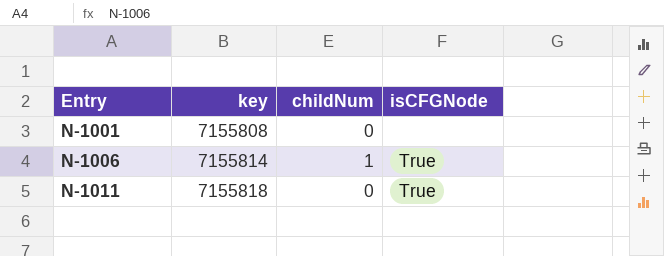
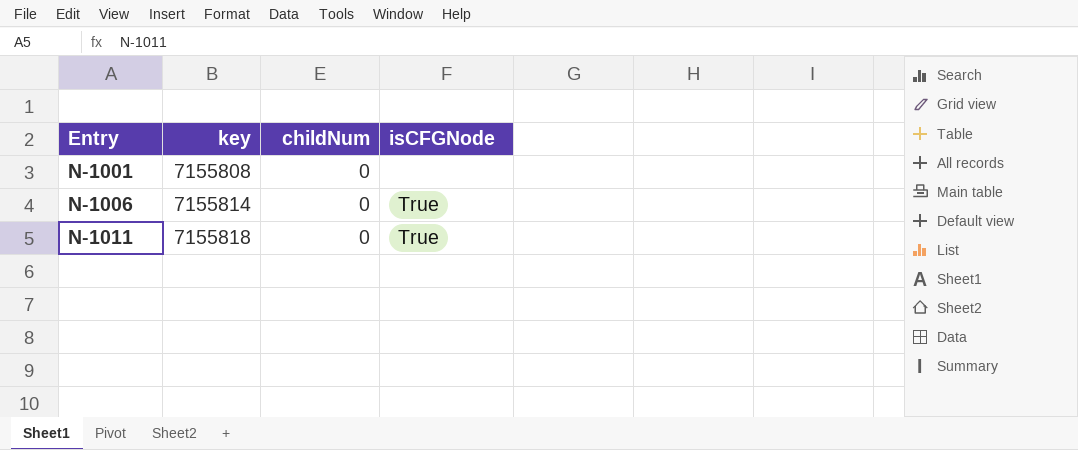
N-1006 | childNum: 1 -> 0

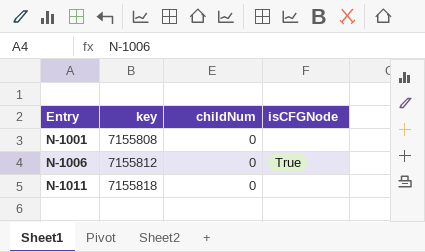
N-1006 | key: 7155814 -> 7155812
N-1011 | isCFGNode: True -> none

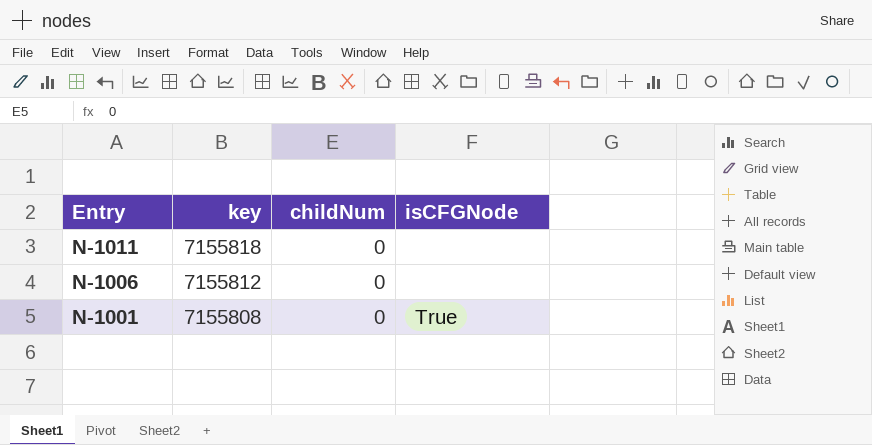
row order: Entry ascending -> Entry descending
N-1006 | isCFGNode: True -> none
N-1001 | isCFGNode: none -> True

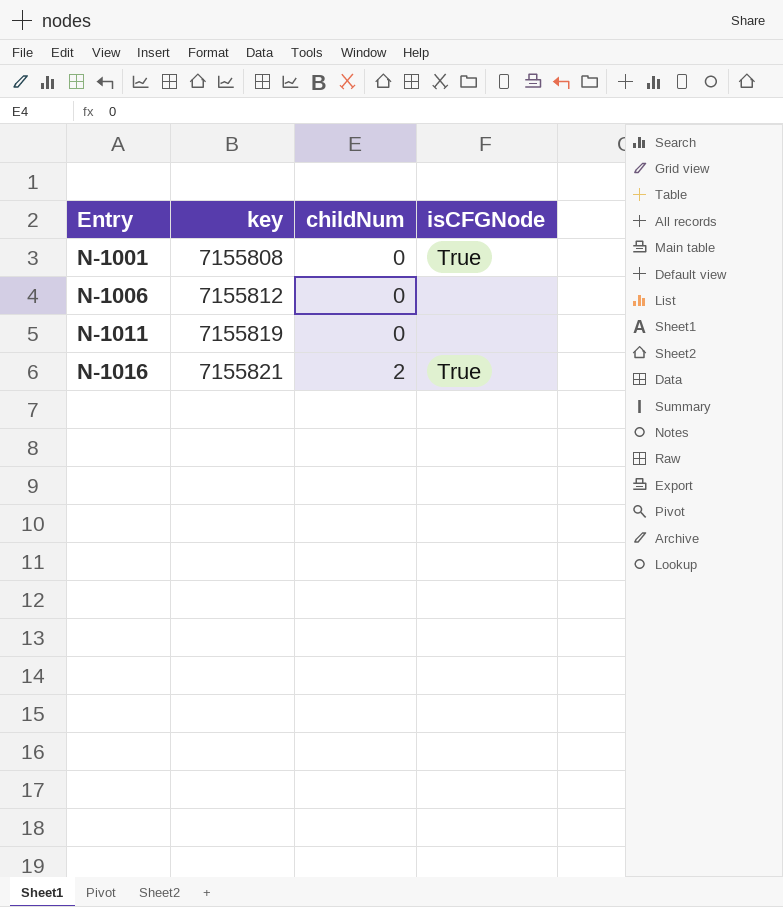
row order: Entry descending -> Entry ascending
N-1011 | key: 7155818 -> 7155819
row N-1016: none -> 7155821 | 2 | True

